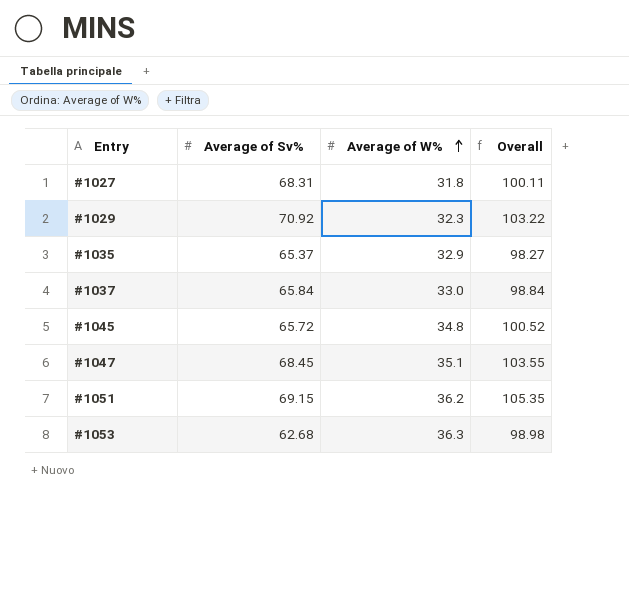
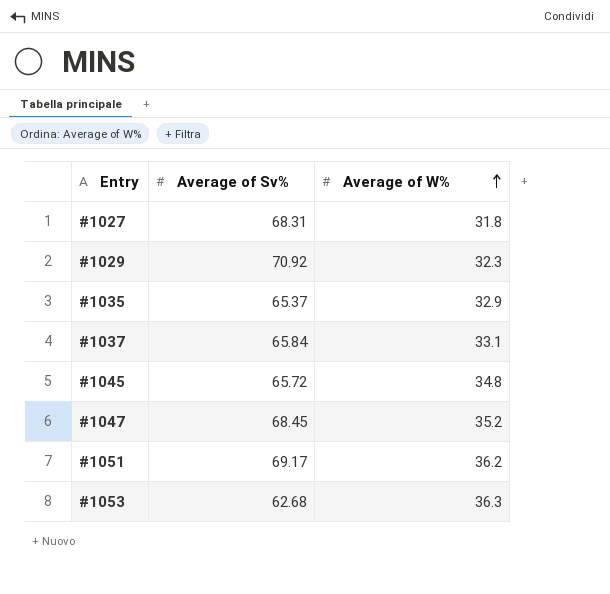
column Overall | formula: [Average of Sv%] + [Average of W%] -> none
#1037 | Average of W%: 33.0 -> 33.1
#1047 | Average of W%: 35.1 -> 35.2
#1051 | Average of Sv%: 69.15 -> 69.17

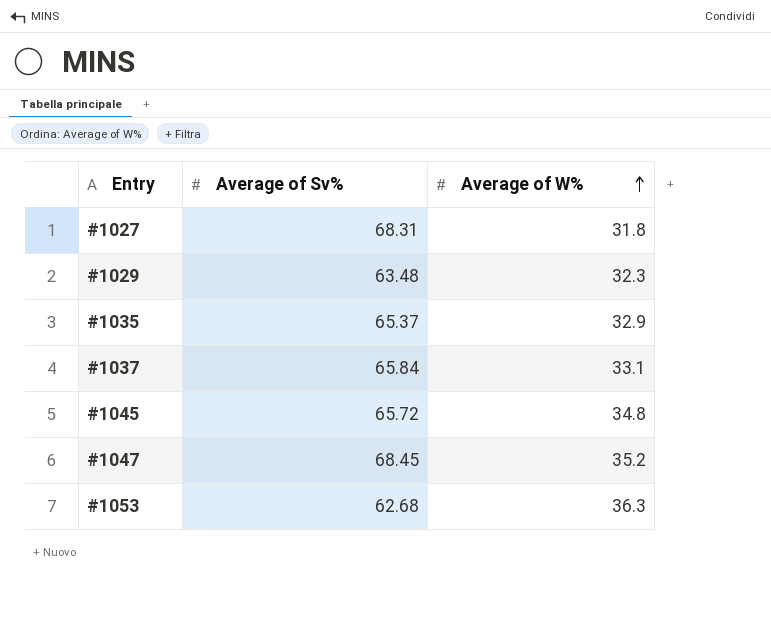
row #1051: 69.17 | 36.2 -> none
#1029 | Average of Sv%: 70.92 -> 63.48

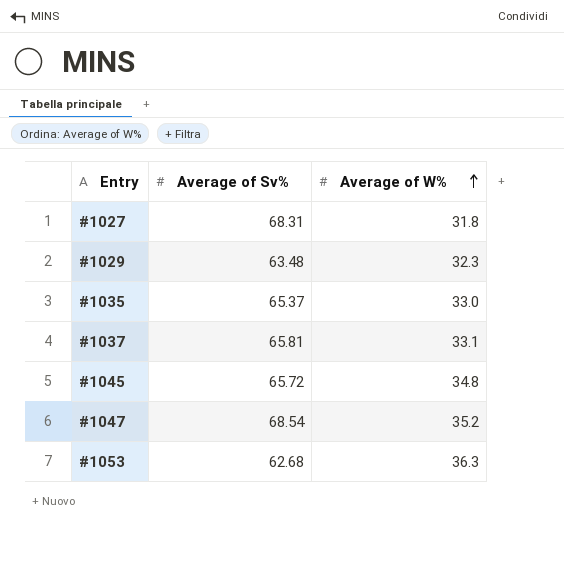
#1035 | Average of W%: 32.9 -> 33.0
#1037 | Average of Sv%: 65.84 -> 65.81
#1047 | Average of Sv%: 68.45 -> 68.54

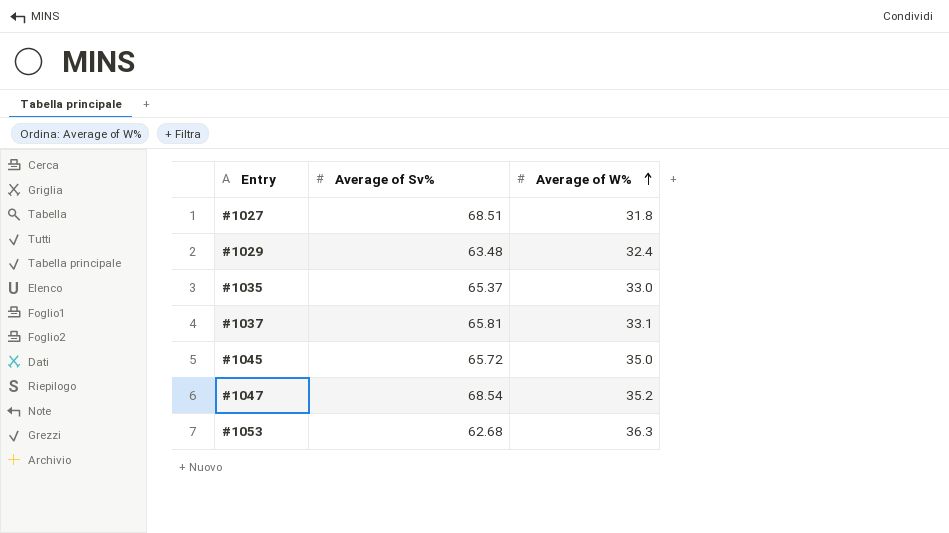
#1027 | Average of Sv%: 68.31 -> 68.51
#1029 | Average of W%: 32.3 -> 32.4
#1045 | Average of W%: 34.8 -> 35.0

